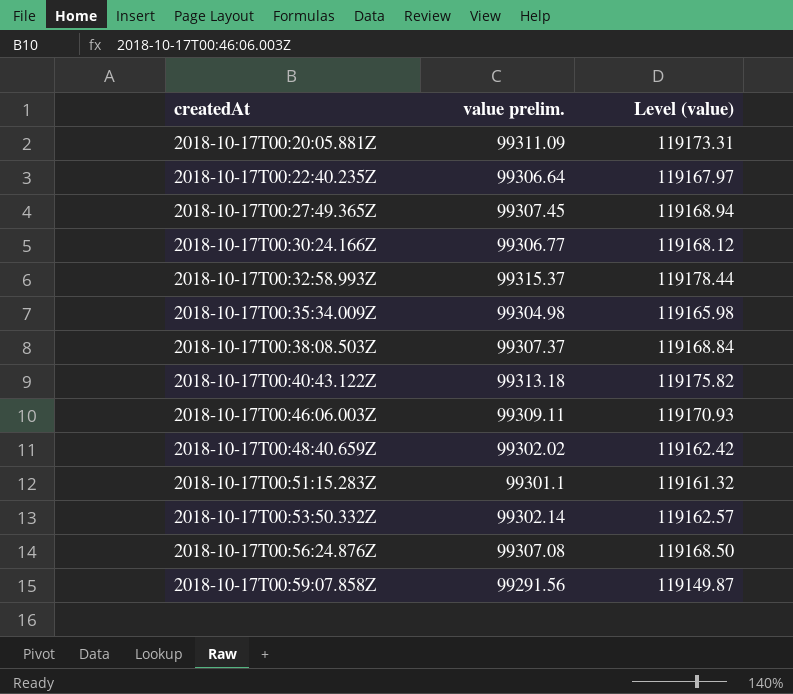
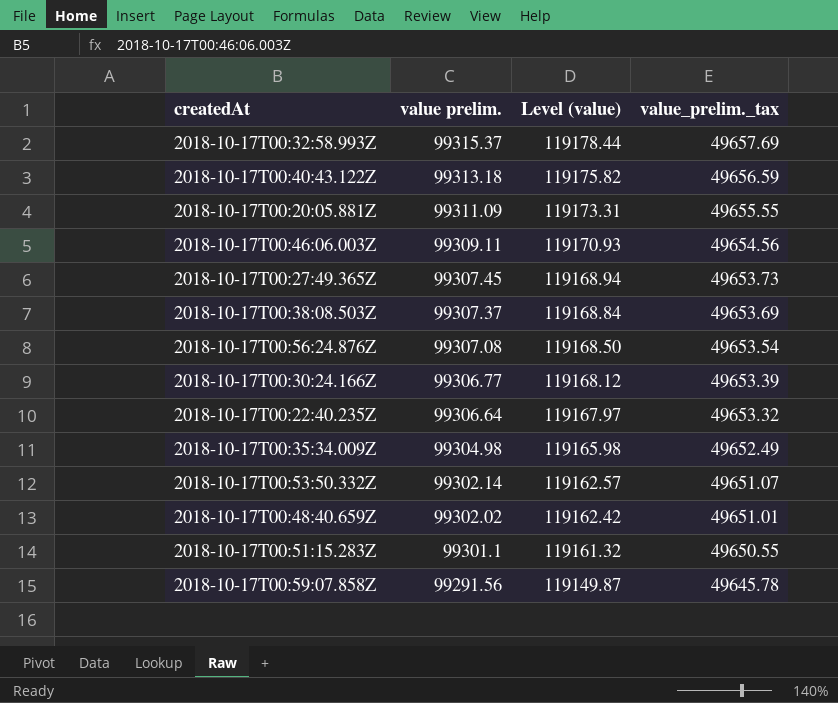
row order: createdAt ascending -> value prelim. descending
column value_prelim._tax | formula: none -> [value prelim.] * 0.5

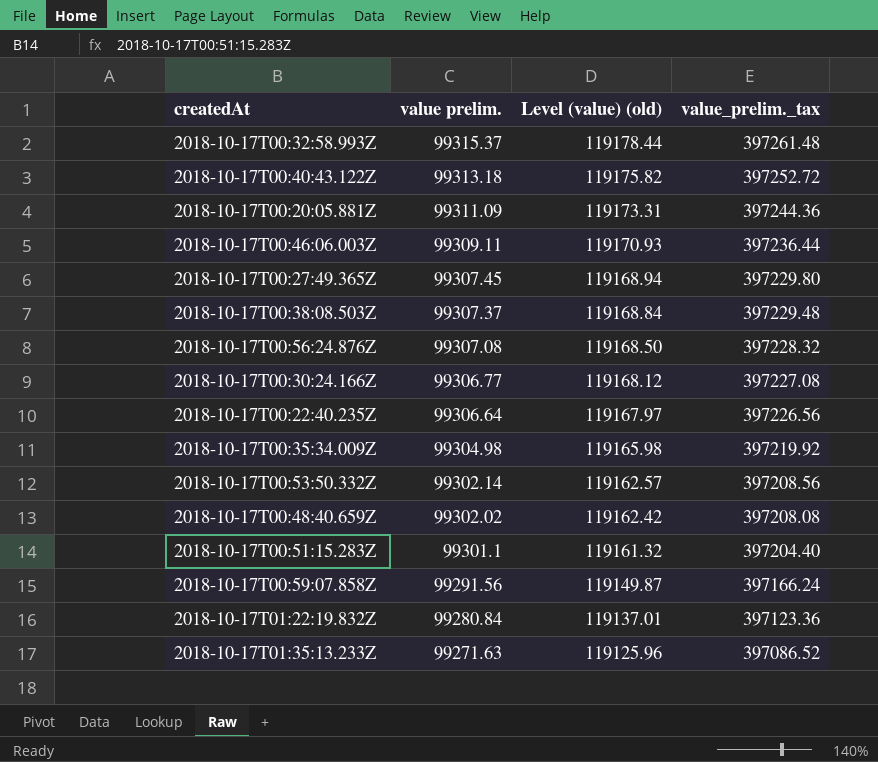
column name: Level (value) -> Level (value) (old)
column value_prelim._tax | formula: [value prelim.] * 0.5 -> [value prelim.] * 4
row 2018-10-17T01:22:19.832Z: none -> 99280.84 | 119137.01 | 397123.36
row 2018-10-17T01:35:13.233Z: none -> 99271.63 | 119125.96 | 397086.52

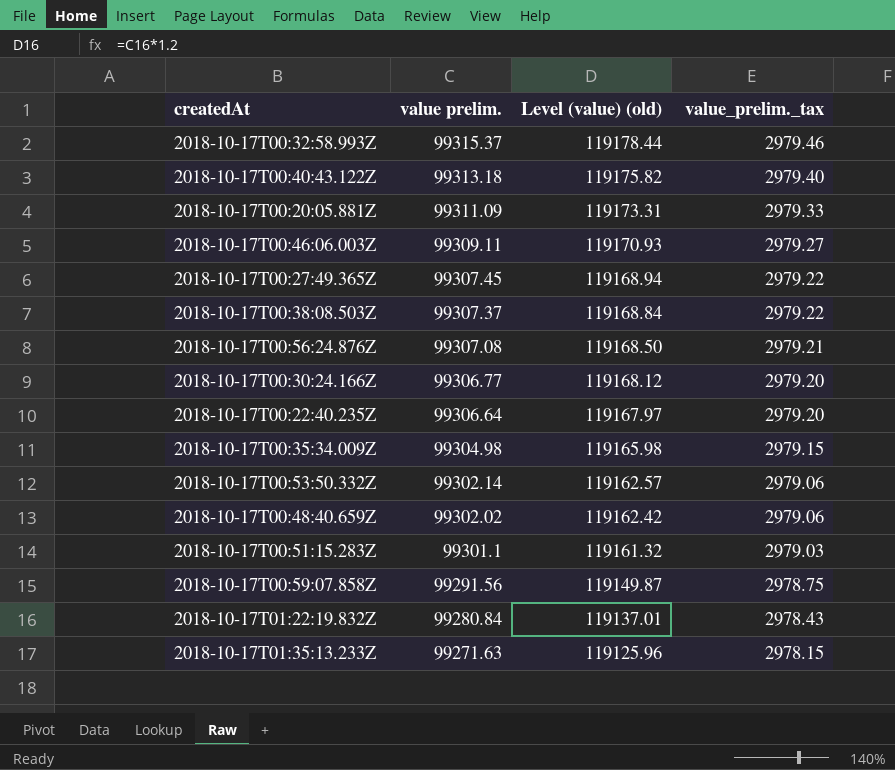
column value_prelim._tax | formula: [value prelim.] * 4 -> [value prelim.] * 0.03

